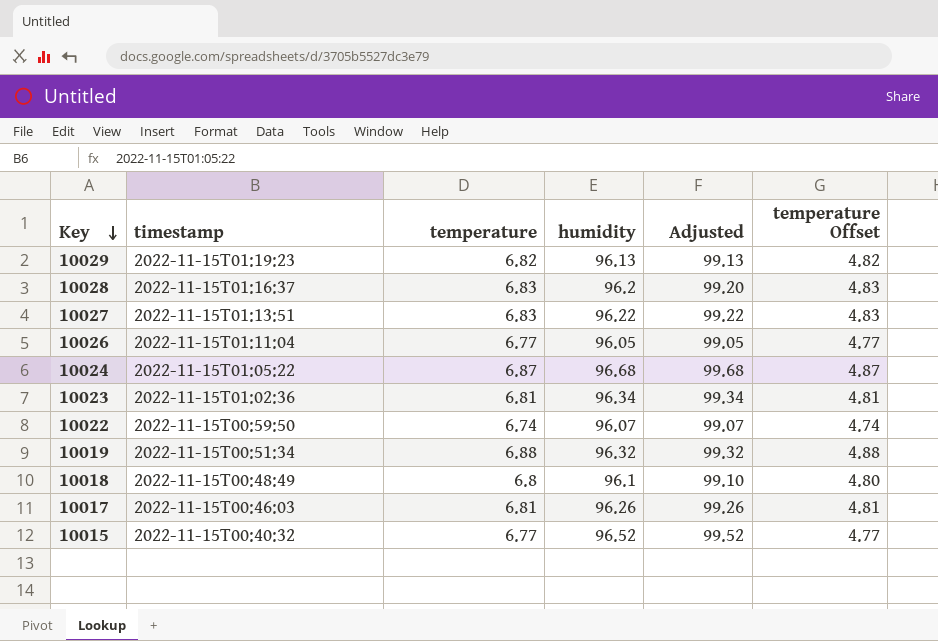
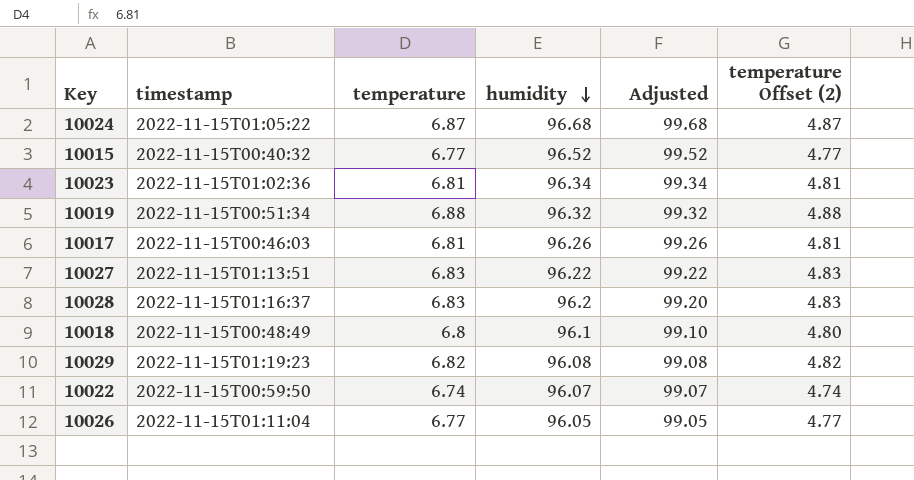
row order: Key descending -> humidity descending
column name: temperature Offset -> temperature Offset (2)
10029 | humidity: 96.13 -> 96.08
10029 | Adjusted: 99.13 -> 99.08

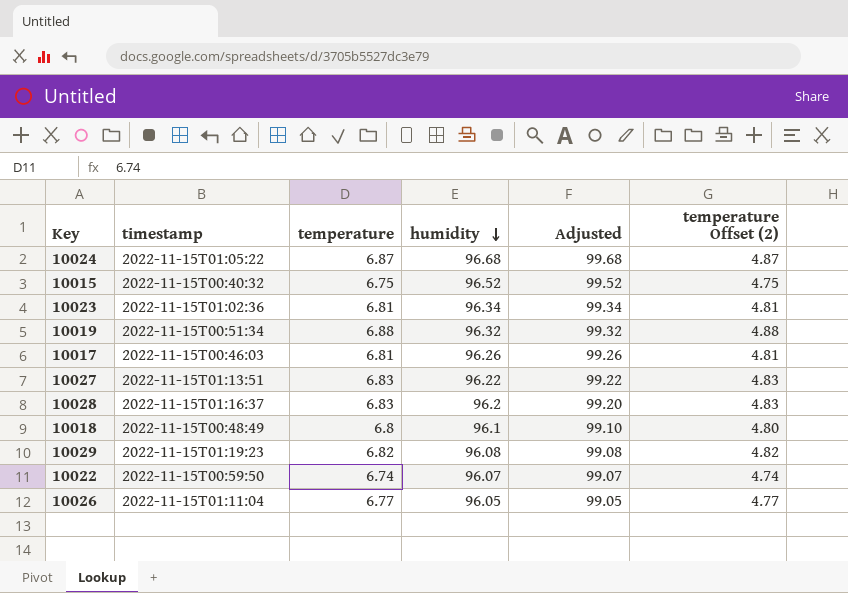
10015 | temperature: 6.77 -> 6.75
10015 | temperature Offset (2): 4.77 -> 4.75

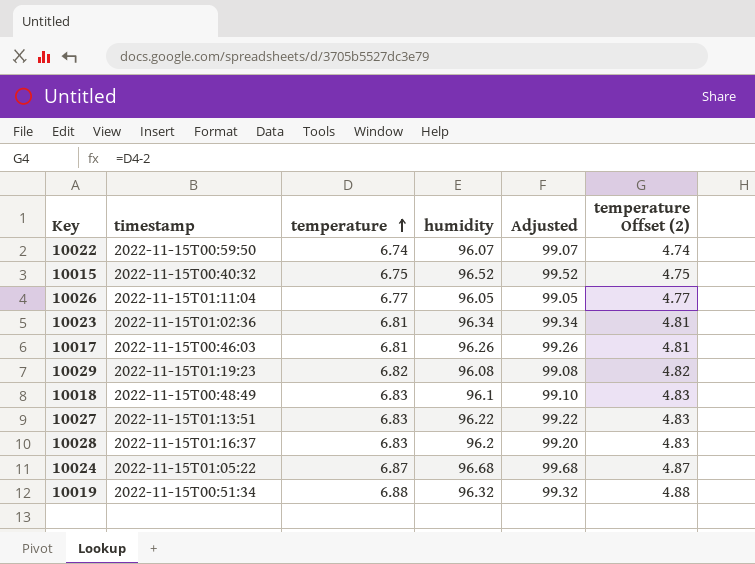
row order: humidity descending -> temperature ascending
10018 | temperature: 6.8 -> 6.83
10018 | temperature Offset (2): 4.80 -> 4.83

